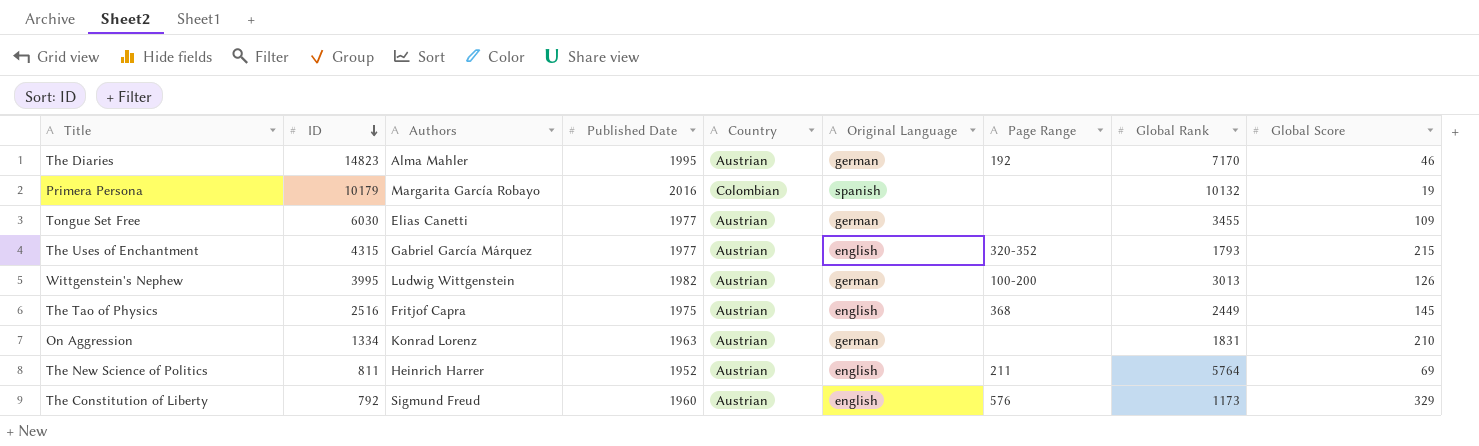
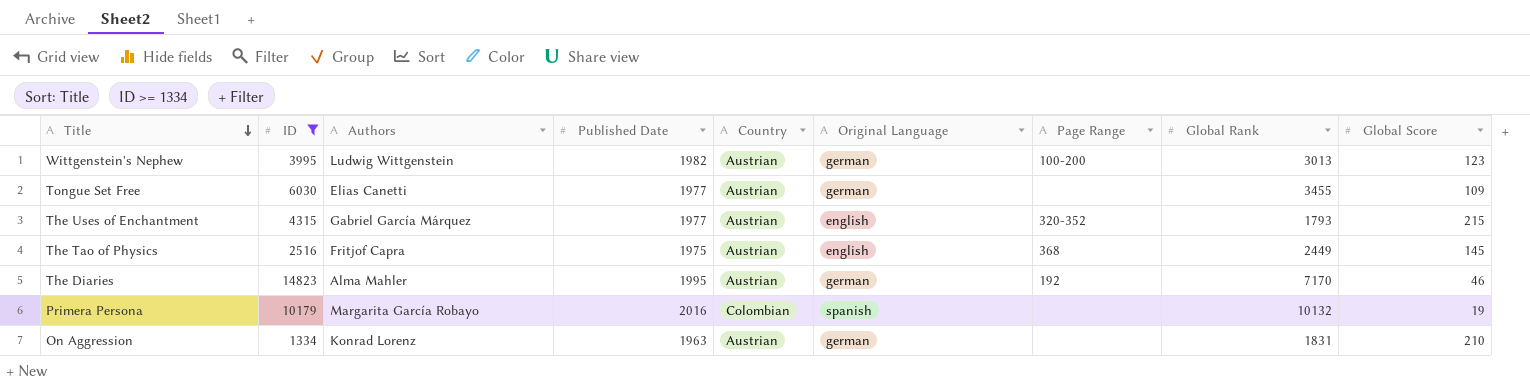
filter: none -> ID >= 1334
row order: ID descending -> Title descending
Wittgenstein's Nephew | Global Score: 126 -> 123

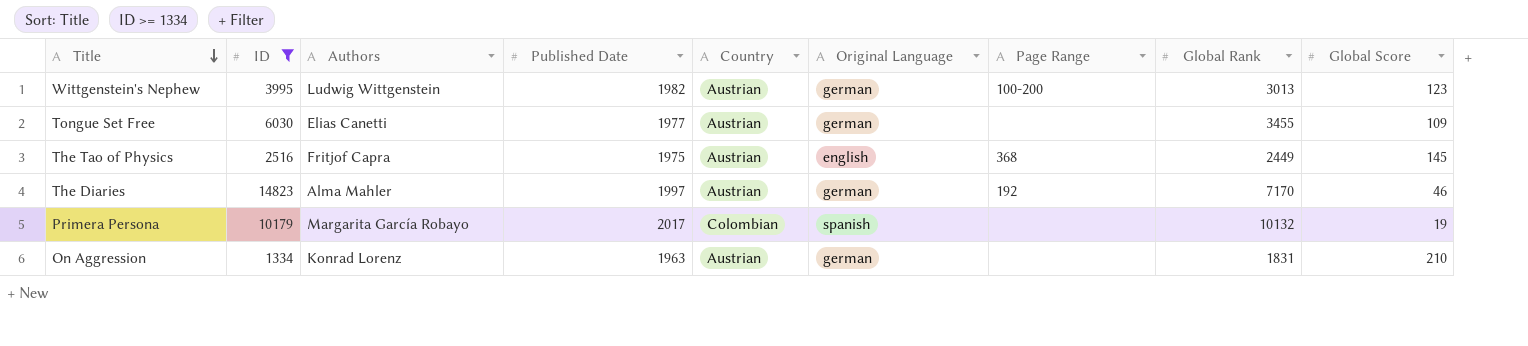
row The Uses of Enchantment: 4315 | Gabriel García Márquez | 1977 | Austrian | english | 320-352 | 1793 | 215 -> none
The Diaries | Published Date: 1995 -> 1997
Primera Persona | Published Date: 2016 -> 2017

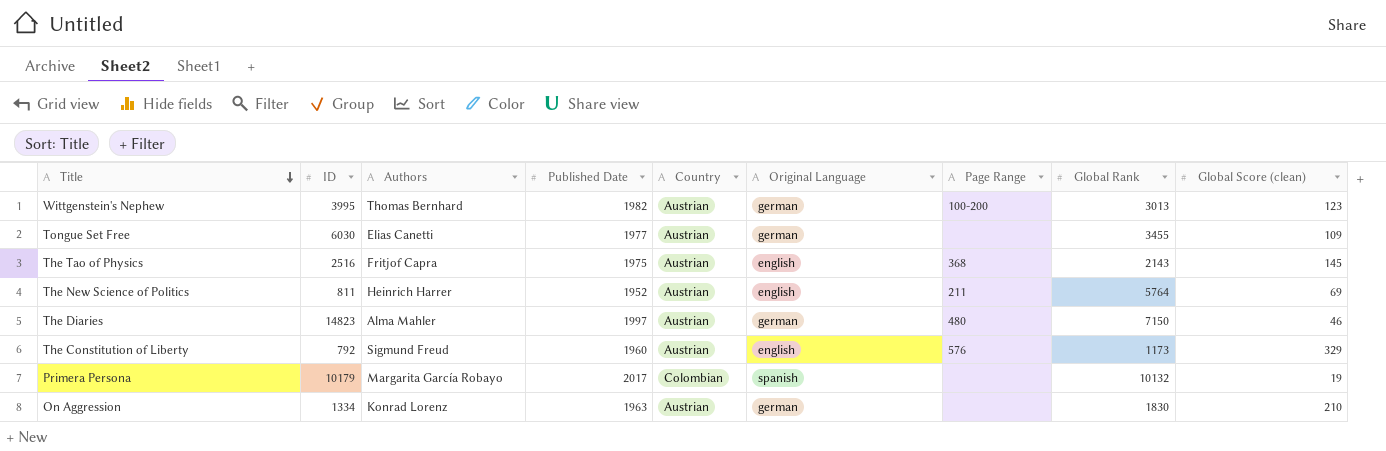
filter: ID >= 1334 -> none
column name: Global Score -> Global Score (clean)
Wittgenstein's Nephew | Authors: Ludwig Wittgenstein -> Thomas Bernhard
The Tao of Physics | Global Rank: 2449 -> 2143
The Diaries | Page Range: 192 -> 480
The Diaries | Global Rank: 7170 -> 7150
On Aggression | Global Rank: 1831 -> 1830

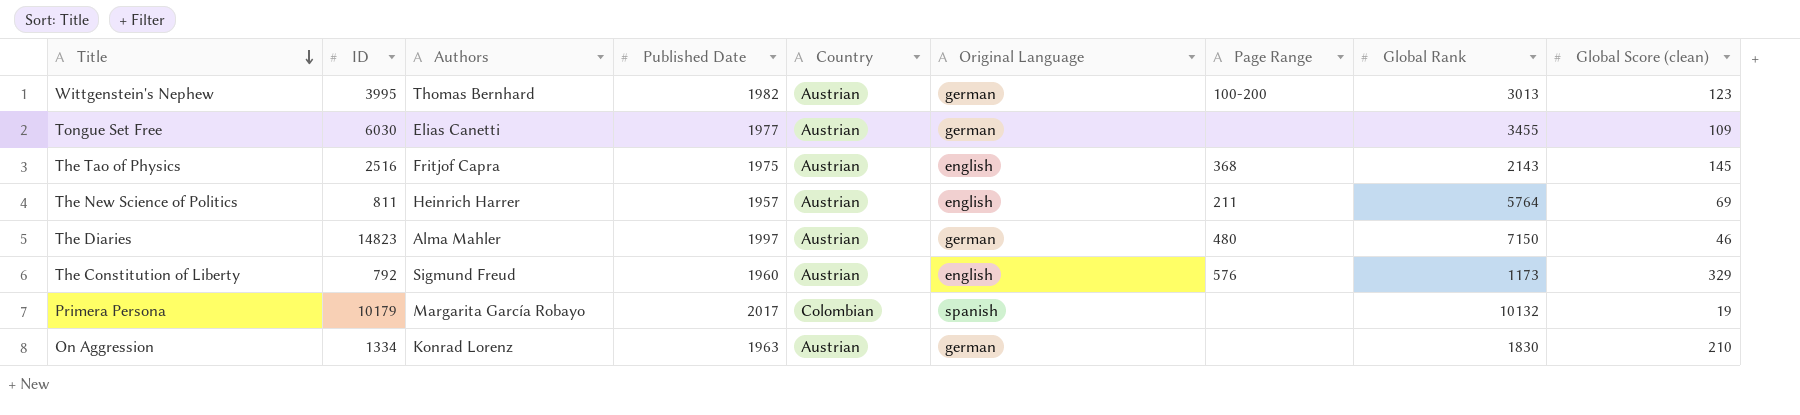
The New Science of Politics | Published Date: 1952 -> 1957

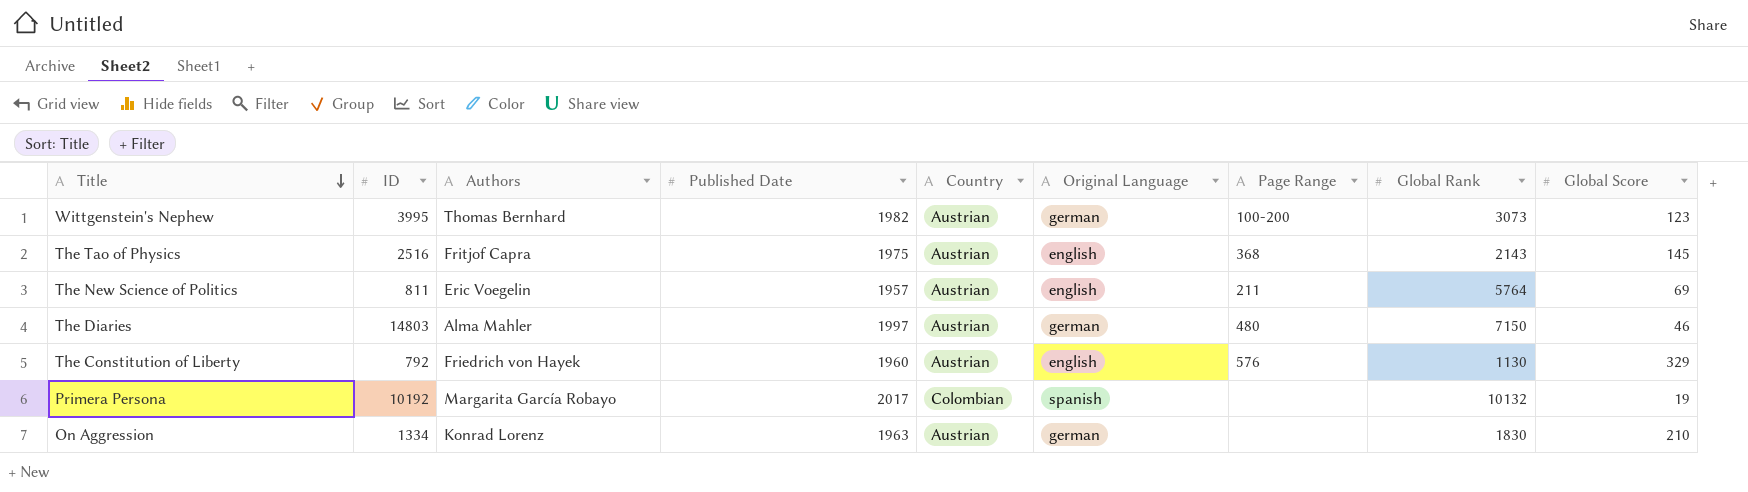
column name: Global Score (clean) -> Global Score
row Tongue Set Free: 6030 | Elias Canetti | 1977 | Austrian | german | none | 3455 | 109 -> none
Wittgenstein's Nephew | Global Rank: 3013 -> 3073
The New Science of Politics | Authors: Heinrich Harrer -> Eric Voegelin
The Diaries | ID: 14823 -> 14803
The Constitution of Liberty | Authors: Sigmund Freud -> Friedrich von Hayek
The Constitution of Liberty | Global Rank: 1173 -> 1130
Primera Persona | ID: 10179 -> 10192

